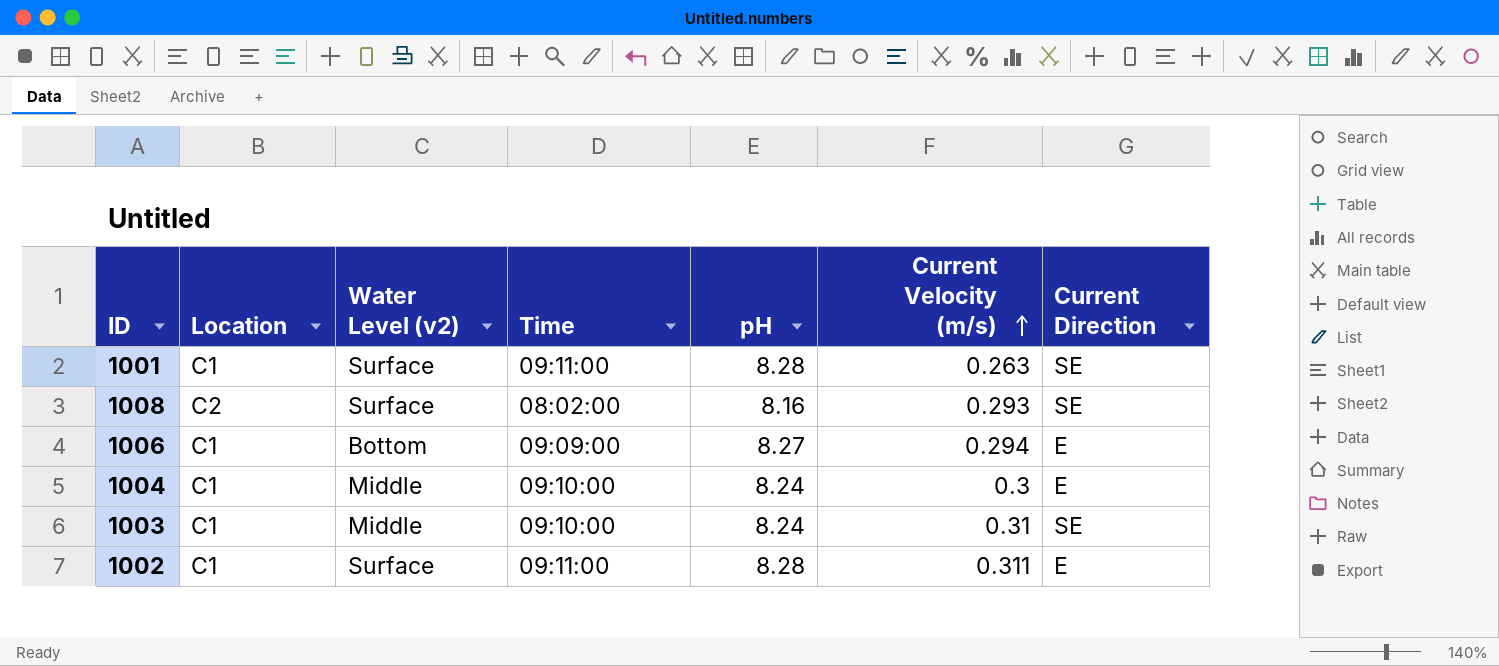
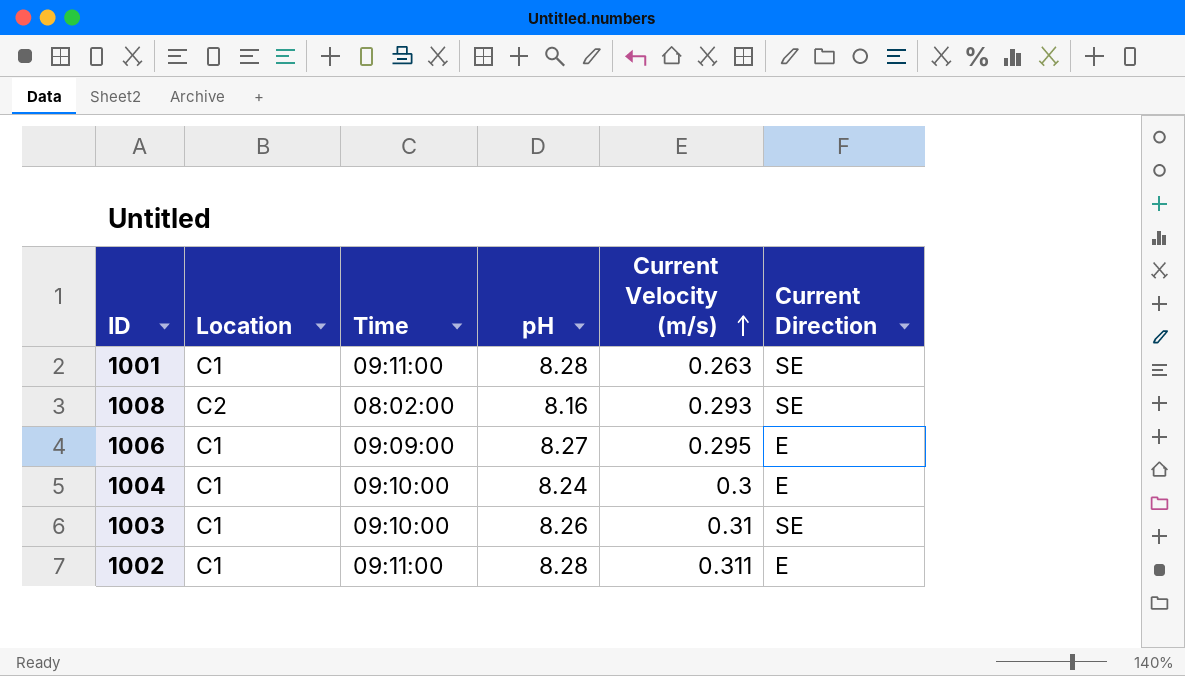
column Water Level (v2) | position: 3 -> none
1006 | Current Velocity (m/s): 0.294 -> 0.295
1003 | pH: 8.24 -> 8.26

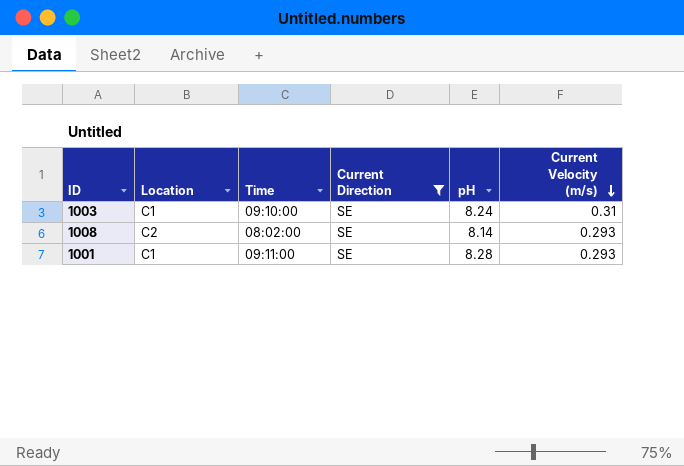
filter: none -> Current Direction = SE
row order: Current Velocity (m/s) ascending -> Current Velocity (m/s) descending
column Current Direction | position: 6 -> 4
1003 | pH: 8.26 -> 8.24
1008 | pH: 8.16 -> 8.14
1001 | Current Velocity (m/s): 0.263 -> 0.293

